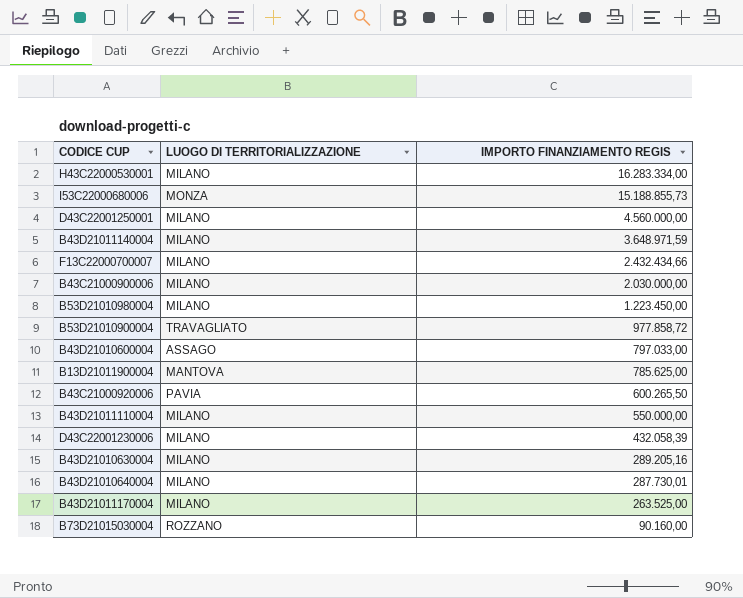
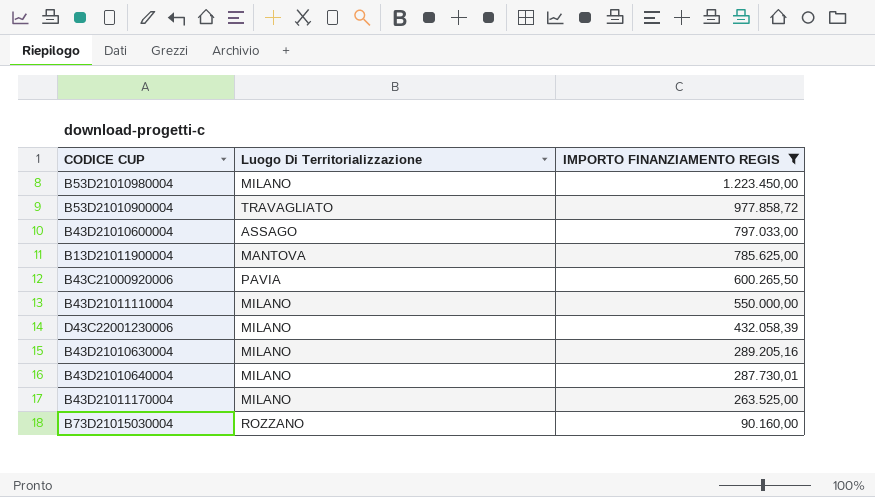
filter: none -> IMPORTO FINANZIAMENTO REGIS <= 1.223.450,00
column name: LUOGO DI TERRITORIALIZZAZIONE -> Luogo Di Territorializzazione

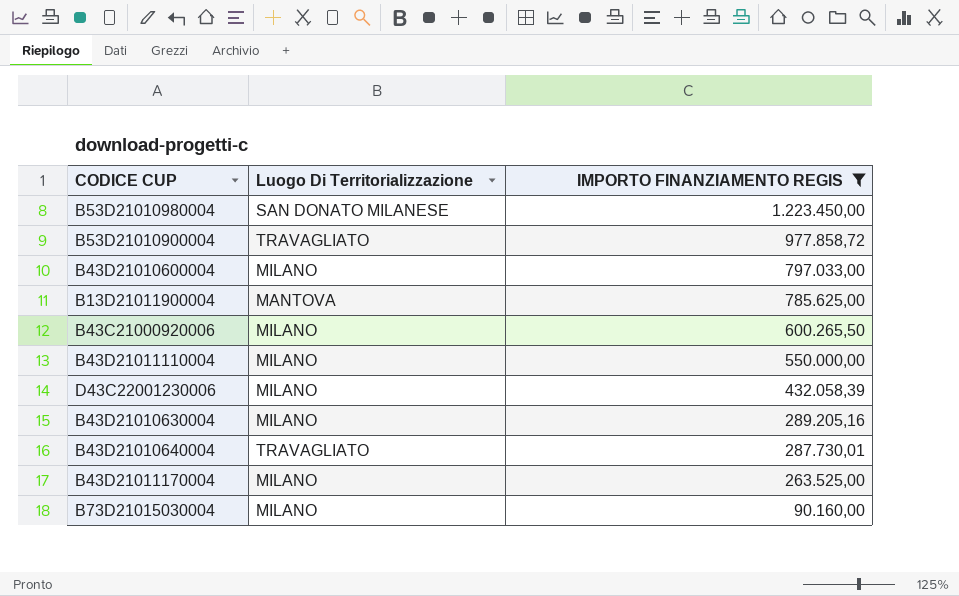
B53D21010980004 | Luogo Di Territorializzazione: MILANO -> SAN DONATO MILANESE
B43D21010600004 | Luogo Di Territorializzazione: ASSAGO -> MILANO
B43C21000920006 | Luogo Di Territorializzazione: PAVIA -> MILANO
B43D21010640004 | Luogo Di Territorializzazione: MILANO -> TRAVAGLIATO
B73D21015030004 | Luogo Di Territorializzazione: ROZZANO -> MILANO

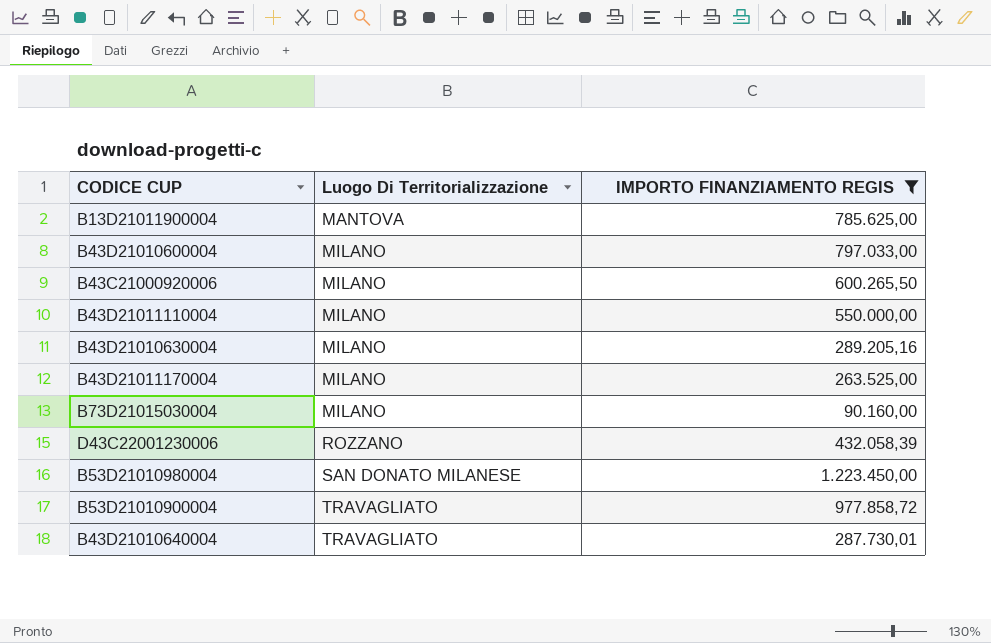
row order: IMPORTO FINANZIAMENTO REGIS descending -> Luogo Di Territorializzazione ascending
D43C22001230006 | Luogo Di Territorializzazione: MILANO -> ROZZANO

